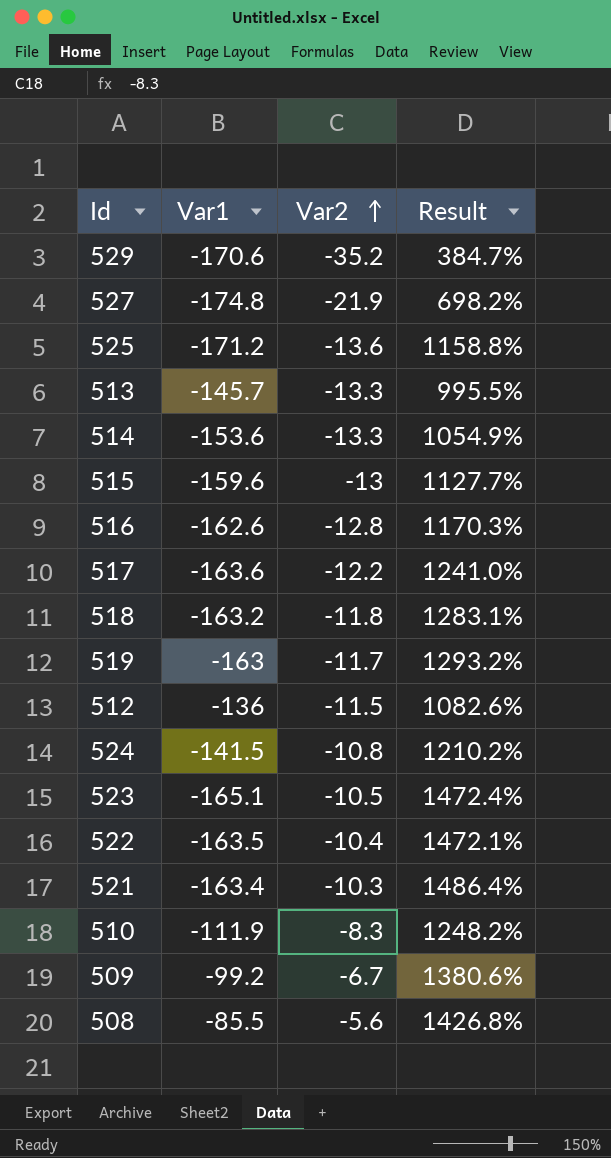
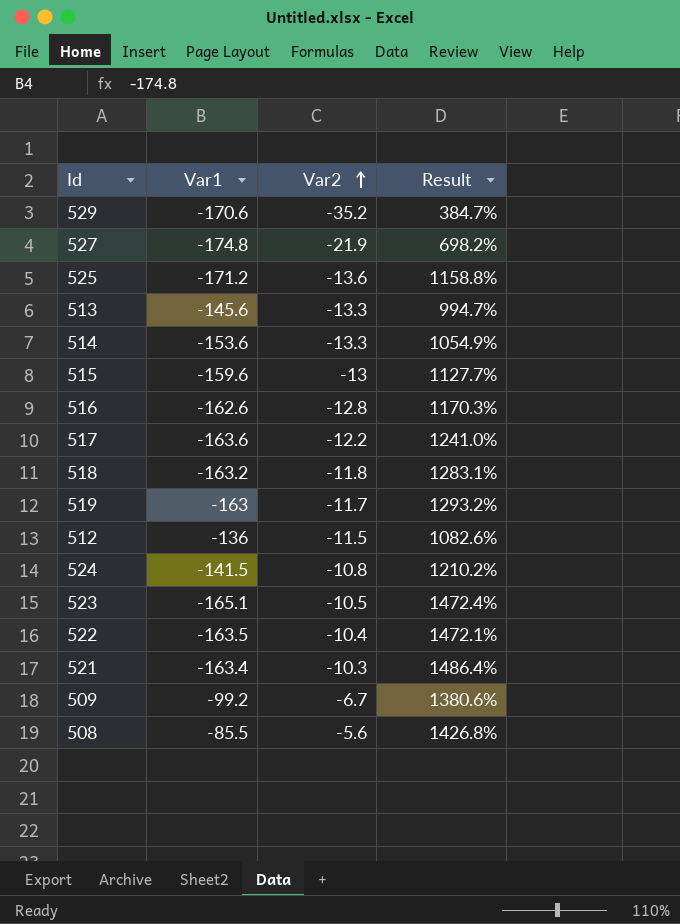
row 510: -111.9 | -8.3 | 1248.2% -> none
513 | Var1: -145.7 -> -145.6
513 | Result: 995.5% -> 994.7%

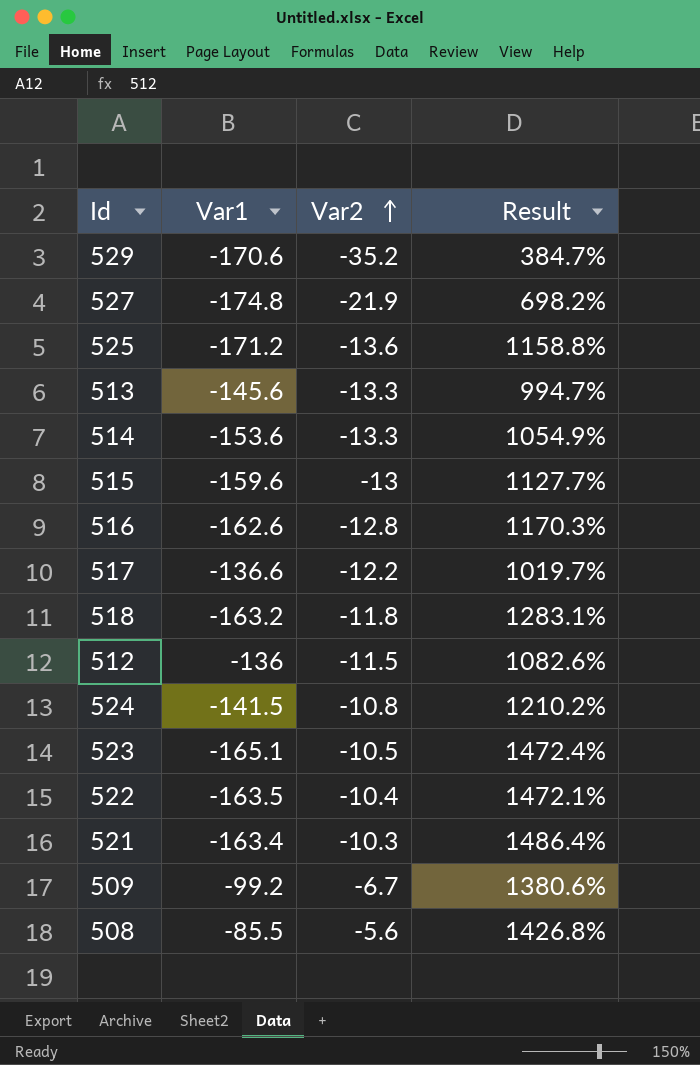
row 519: -163 | -11.7 | 1293.2% -> none
517 | Var1: -163.6 -> -136.6
517 | Result: 1241.0% -> 1019.7%

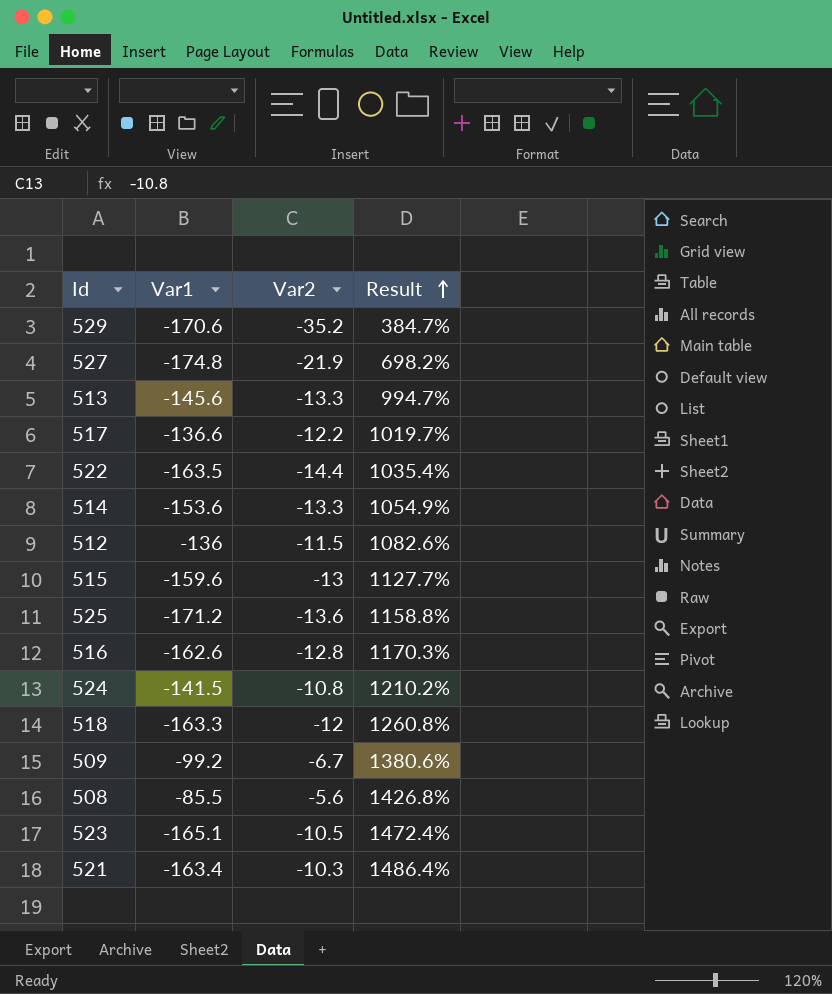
row order: Var2 ascending -> Result ascending
522 | Var2: -10.4 -> -14.4
522 | Result: 1472.1% -> 1035.4%
518 | Var1: -163.2 -> -163.3
518 | Var2: -11.8 -> -12
518 | Result: 1283.1% -> 1260.8%

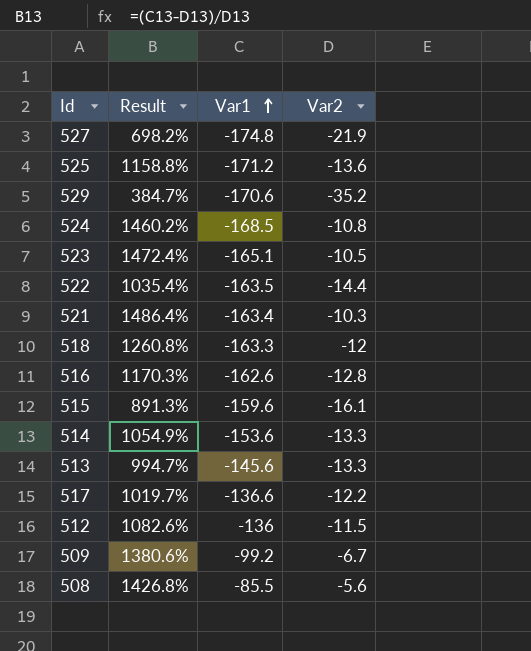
row order: Result ascending -> Var1 ascending
column Result | position: 4 -> 2
524 | Result: 1210.2% -> 1460.2%
524 | Var1: -141.5 -> -168.5
515 | Result: 1127.7% -> 891.3%
515 | Var2: -13 -> -16.1

